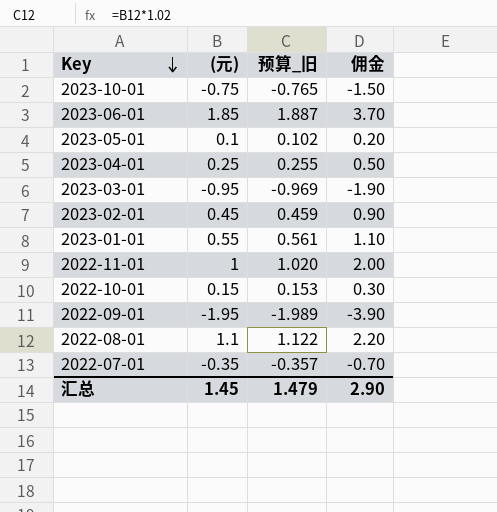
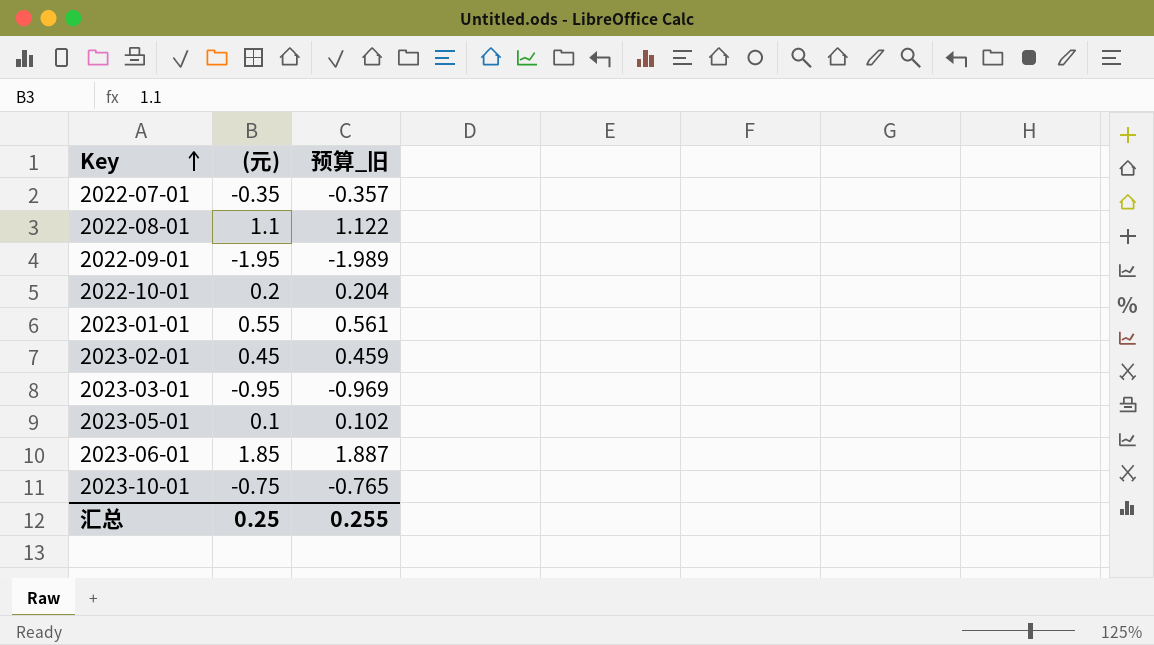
row order: Key descending -> Key ascending
column 佣金 | formula: [(元)] * 2 -> none
row 2023-04-01: 0.25 | 0.255 | 0.50 -> none
row 2022-11-01: 1 | 1.020 | 2.00 -> none
2022-10-01 | (元): 0.15 -> 0.2
2022-10-01 | 预算_旧: 0.153 -> 0.204
汇总 | (元): 1.45 -> 0.25
汇总 | 预算_旧: 1.479 -> 0.255

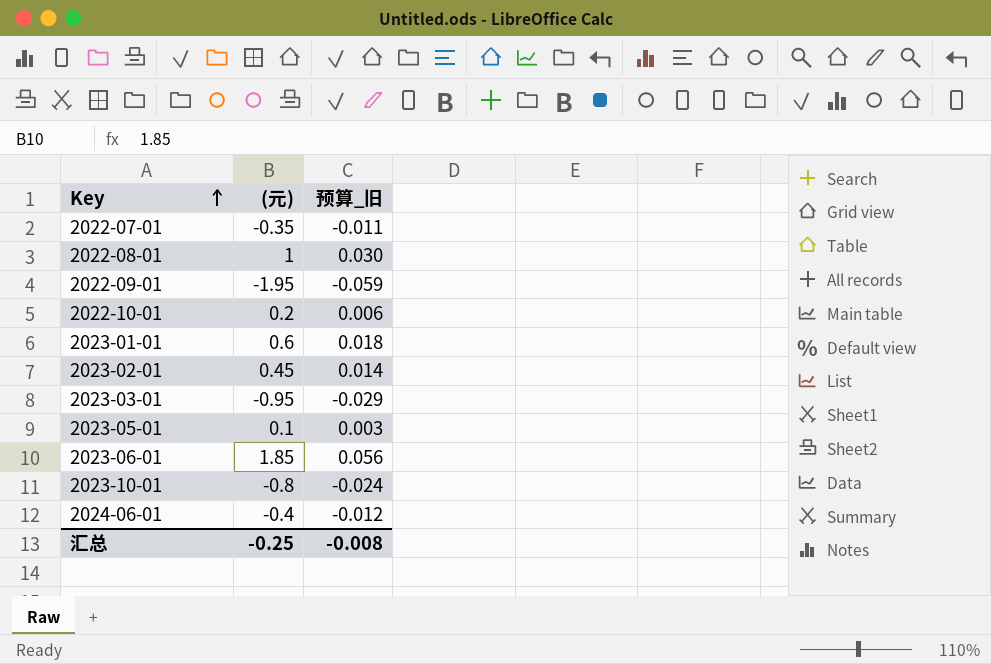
column 预算_旧 | formula: [(元)] * 1.02 -> [(元)] * 0.03
2022-08-01 | (元): 1.1 -> 1
2023-01-01 | (元): 0.55 -> 0.6
2023-10-01 | (元): -0.75 -> -0.8
row 2024-06-01: none -> -0.4 | -0.012
汇总 | (元): 0.25 -> -0.25
汇总 | 预算_旧: 0.255 -> -0.008

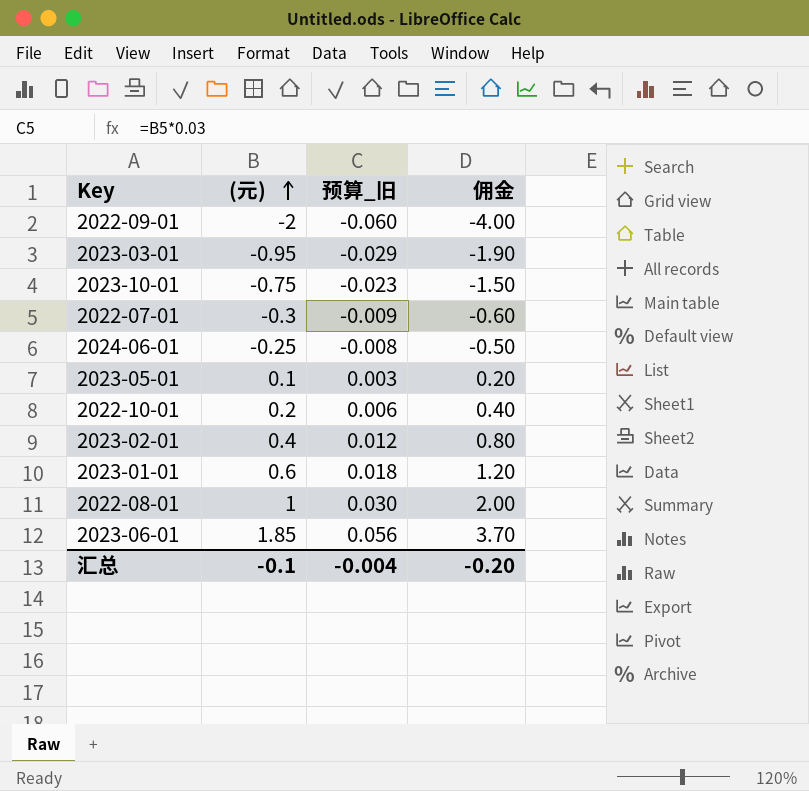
row order: Key ascending -> (元) ascending
column 佣金 | formula: none -> [(元)] * 2
2022-09-01 | (元): -1.95 -> -2
2022-09-01 | 预算_旧: -0.059 -> -0.060
2023-10-01 | (元): -0.8 -> -0.75
2023-10-01 | 预算_旧: -0.024 -> -0.023
2022-07-01 | (元): -0.35 -> -0.3
2022-07-01 | 预算_旧: -0.011 -> -0.009
2024-06-01 | (元): -0.4 -> -0.25
2024-06-01 | 预算_旧: -0.012 -> -0.008
2023-02-01 | (元): 0.45 -> 0.4
2023-02-01 | 预算_旧: 0.014 -> 0.012
汇总 | (元): -0.25 -> -0.1
汇总 | 预算_旧: -0.008 -> -0.004

